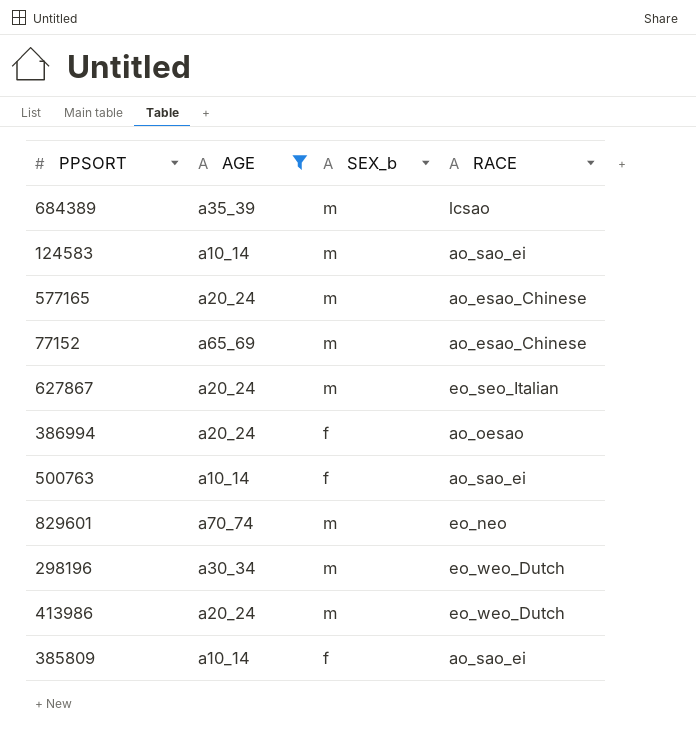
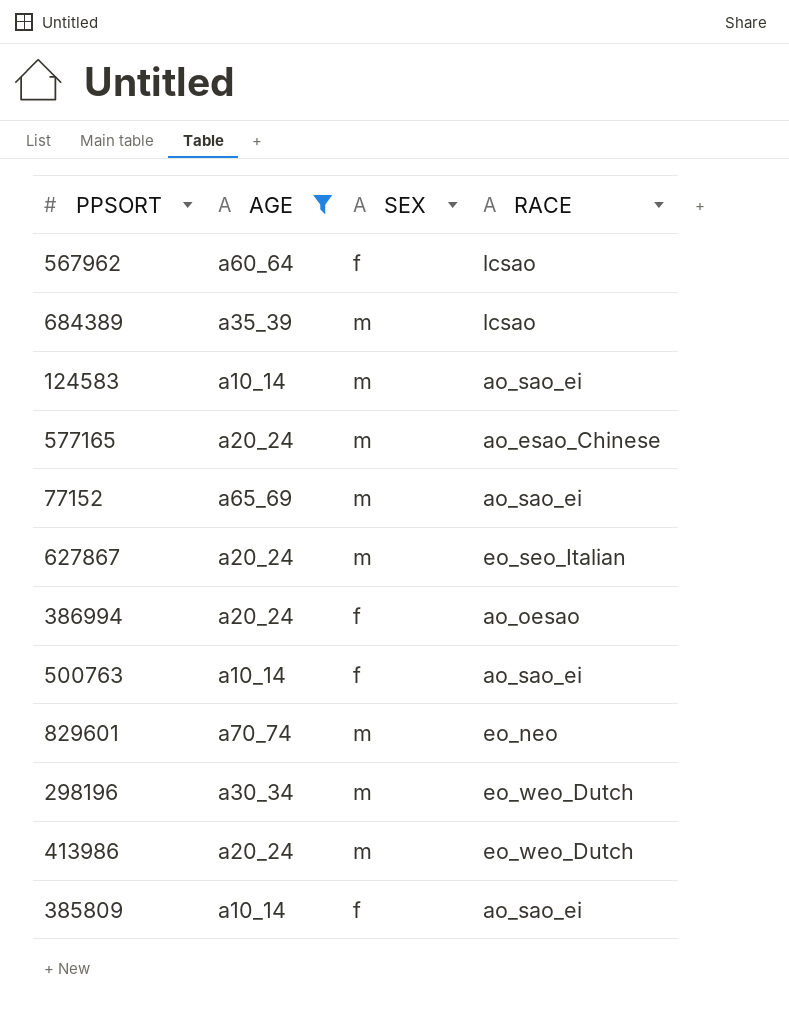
column name: SEX_b -> SEX
row 567962: none -> a60_64 | f | lcsao
77152 | RACE: ao_esao_Chinese -> ao_sao_ei

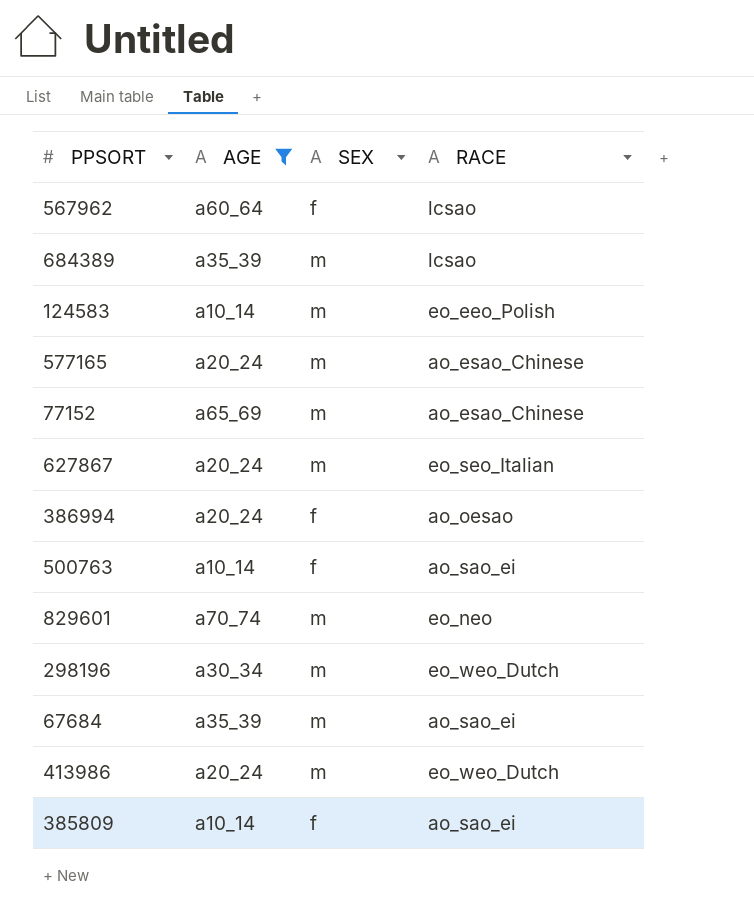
124583 | RACE: ao_sao_ei -> eo_eeo_Polish
77152 | RACE: ao_sao_ei -> ao_esao_Chinese
row 67684: none -> a35_39 | m | ao_sao_ei

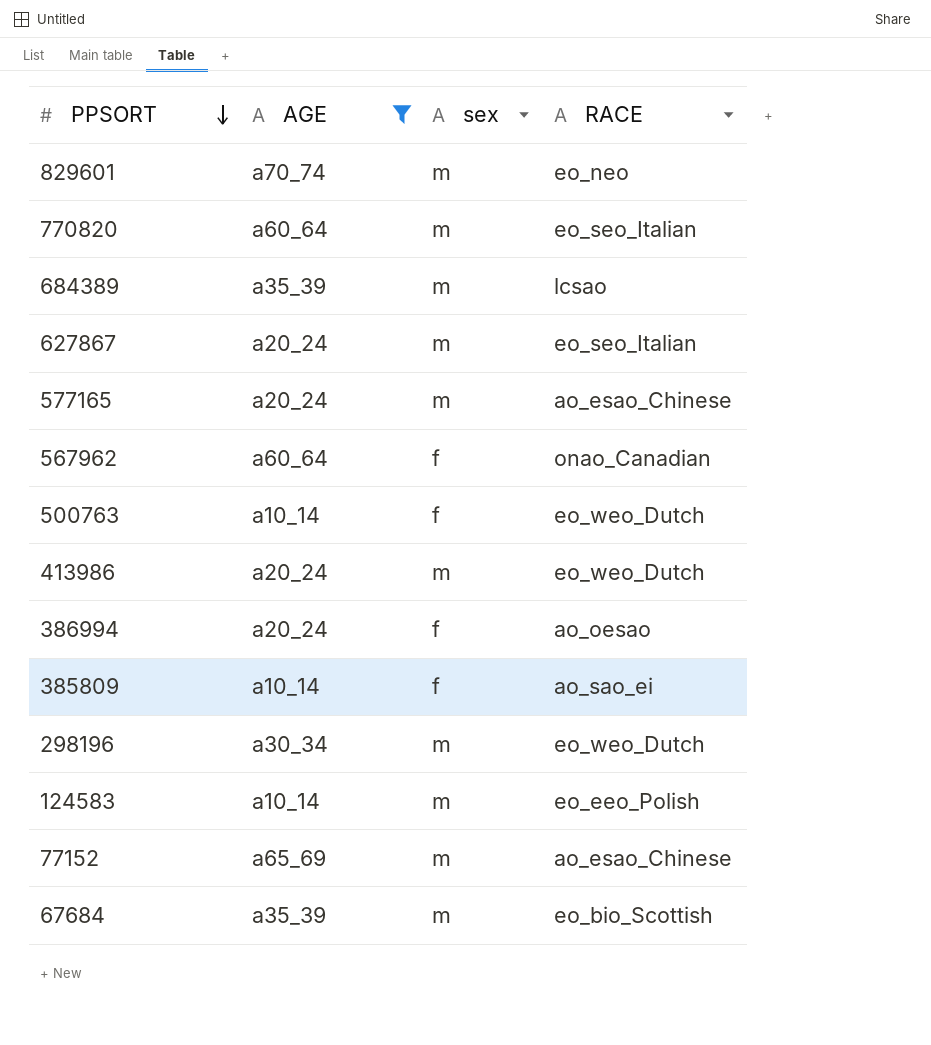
row order: none -> PPSORT descending
column name: SEX -> sex
row 770820: none -> a60_64 | m | eo_seo_Italian
567962 | RACE: lcsao -> onao_Canadian
500763 | RACE: ao_sao_ei -> eo_weo_Dutch
67684 | RACE: ao_sao_ei -> eo_bio_Scottish

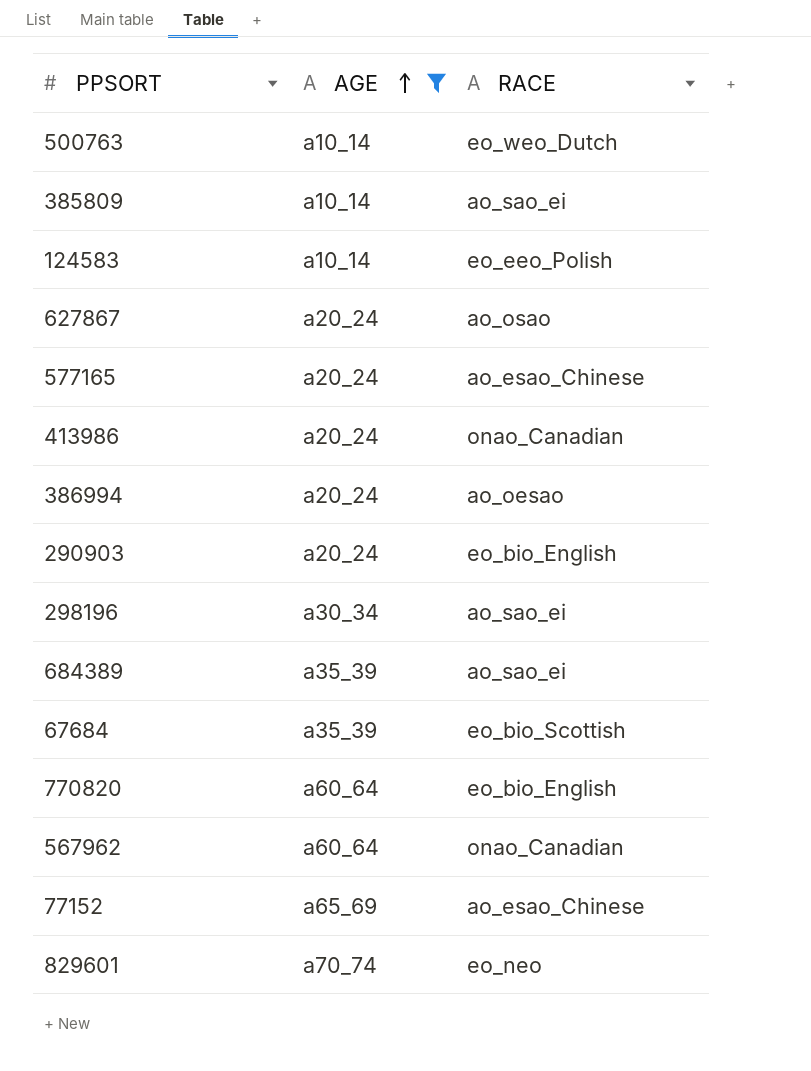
row order: PPSORT descending -> AGE ascending
column sex | position: 3 -> none
627867 | RACE: eo_seo_Italian -> ao_osao
413986 | RACE: eo_weo_Dutch -> onao_Canadian
row 290903: none -> a20_24 | eo_bio_English
298196 | RACE: eo_weo_Dutch -> ao_sao_ei
684389 | RACE: lcsao -> ao_sao_ei
770820 | RACE: eo_seo_Italian -> eo_bio_English

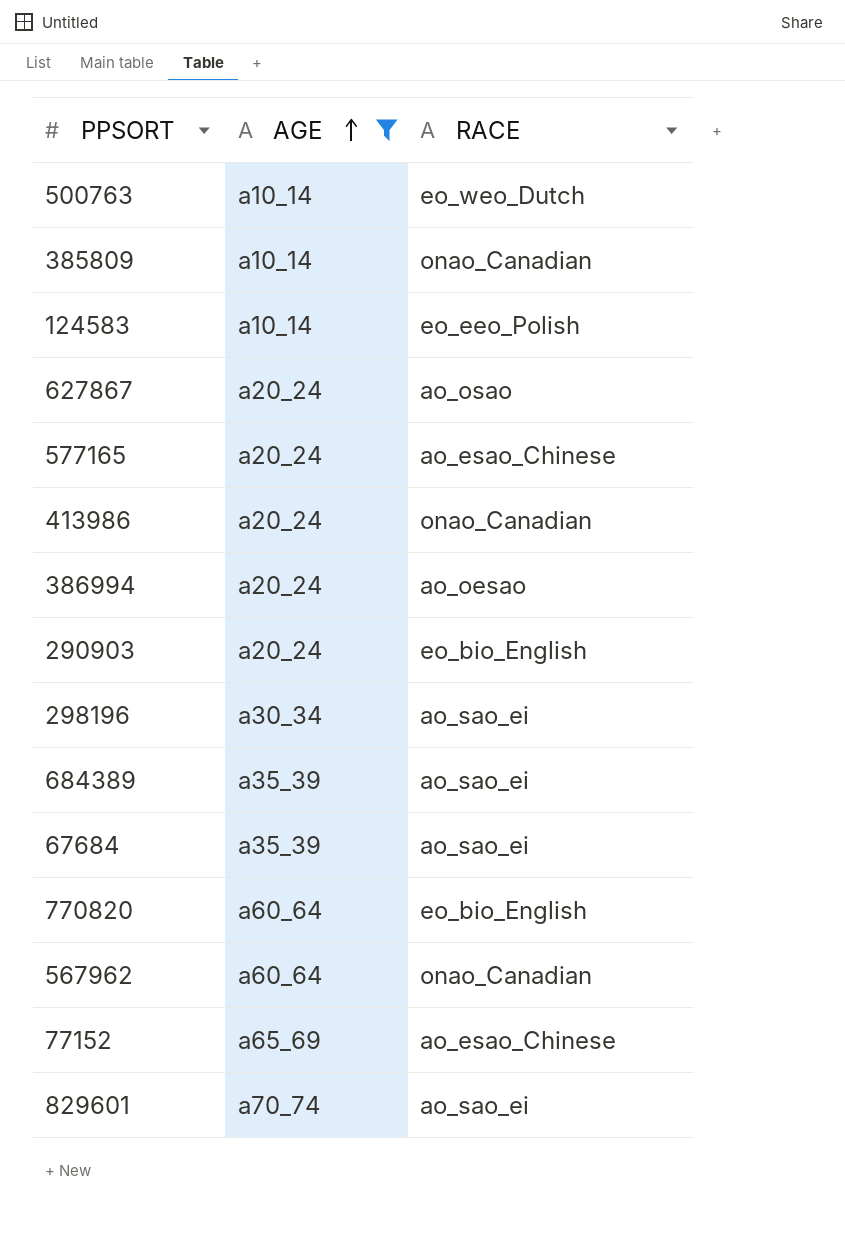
385809 | RACE: ao_sao_ei -> onao_Canadian
67684 | RACE: eo_bio_Scottish -> ao_sao_ei
829601 | RACE: eo_neo -> ao_sao_ei

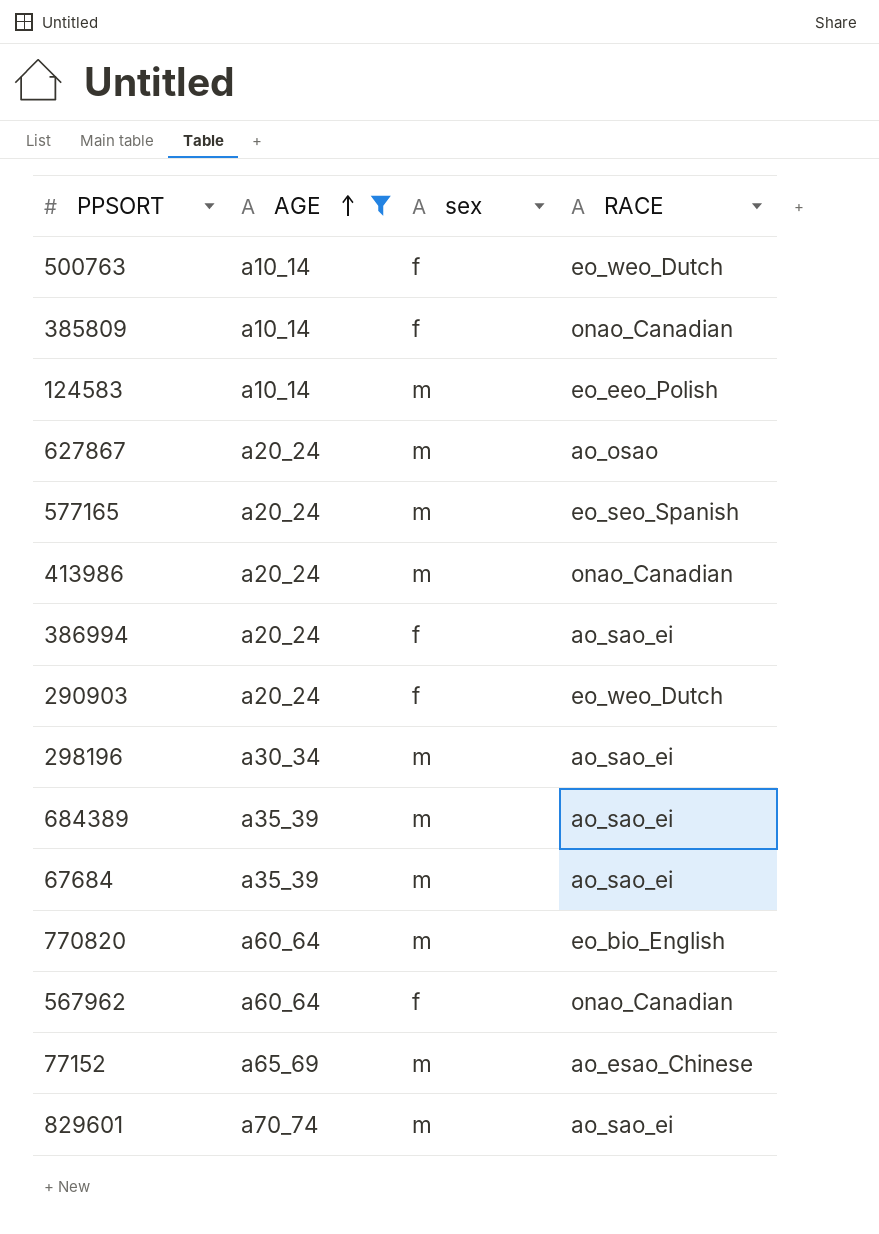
column sex | position: none -> 3
577165 | RACE: ao_esao_Chinese -> eo_seo_Spanish
386994 | RACE: ao_oesao -> ao_sao_ei
290903 | RACE: eo_bio_English -> eo_weo_Dutch

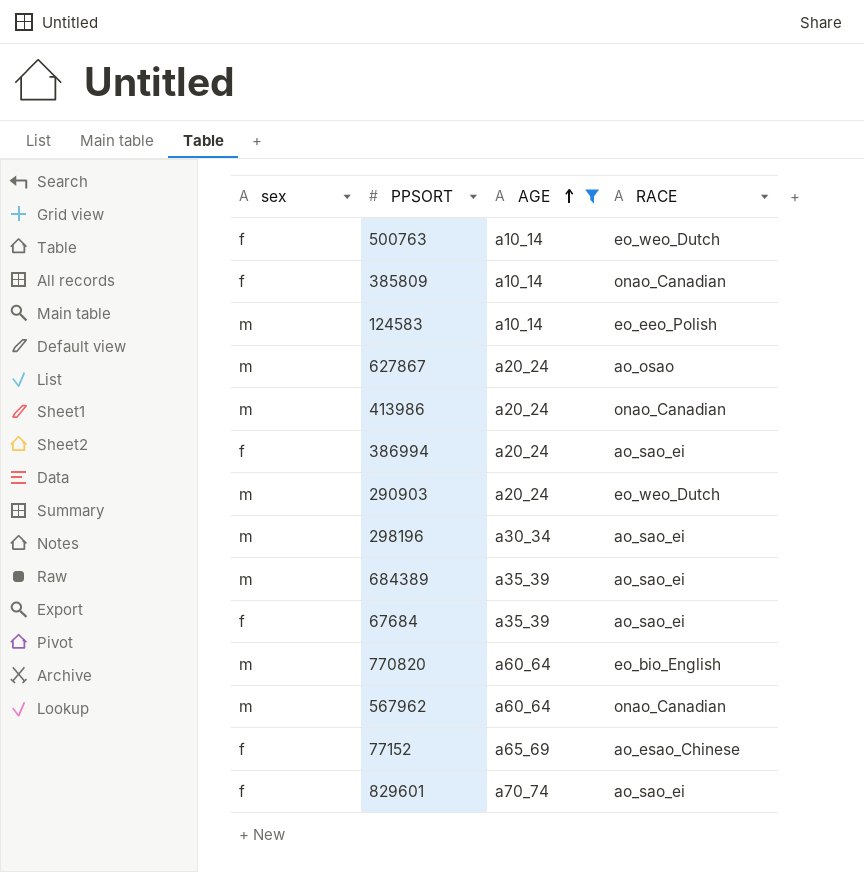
column sex | position: 3 -> 1
row 577165: a20_24 | m | eo_seo_Spanish -> none
290903 | sex: f -> m
67684 | sex: m -> f
567962 | sex: f -> m
77152 | sex: m -> f
829601 | sex: m -> f

